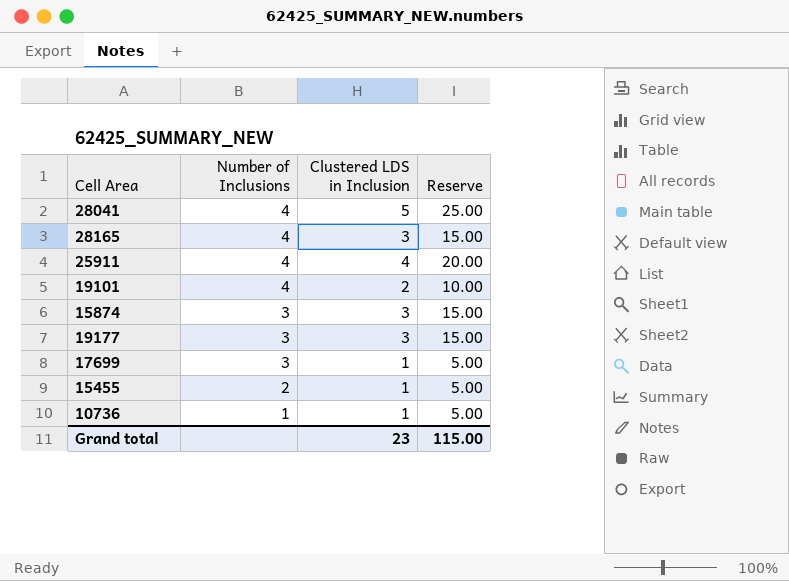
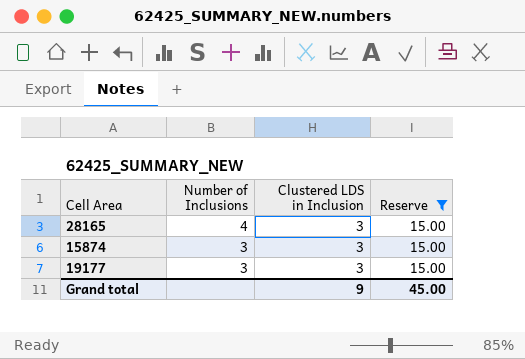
filter: none -> Reserve = 15.00
Grand total | Clustered LDS in Inclusion: 23 -> 9
Grand total | Reserve: 115.00 -> 45.00

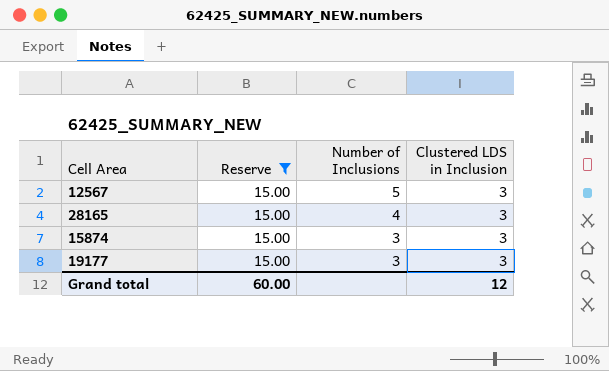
column Reserve | position: 4 -> 2
row 12567: none -> 15.00 | 5 | 3
Grand total | Reserve: 45.00 -> 60.00
Grand total | Clustered LDS in Inclusion: 9 -> 12

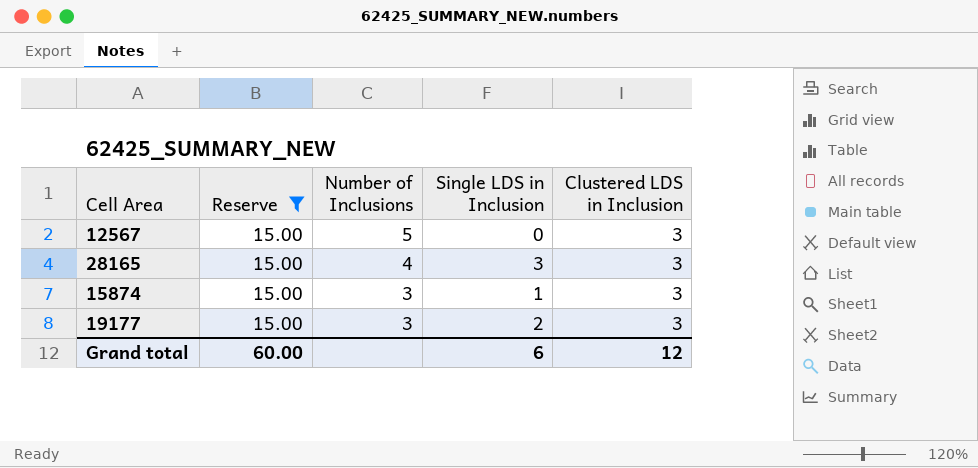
column Single LDS in Inclusion | position: none -> 4

